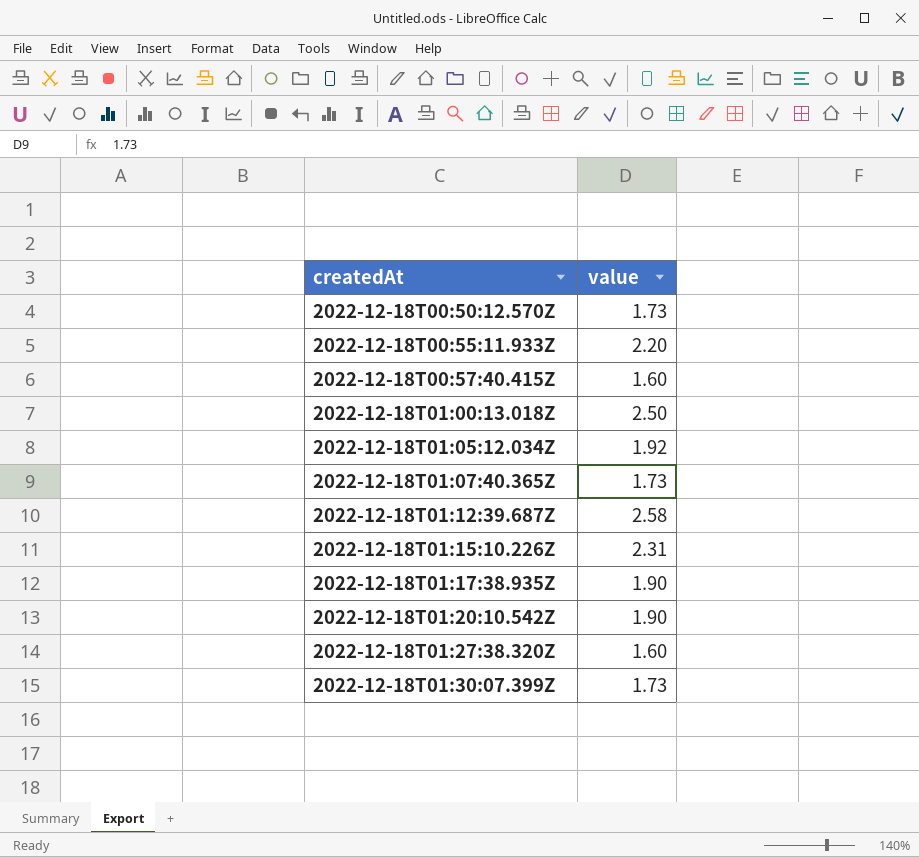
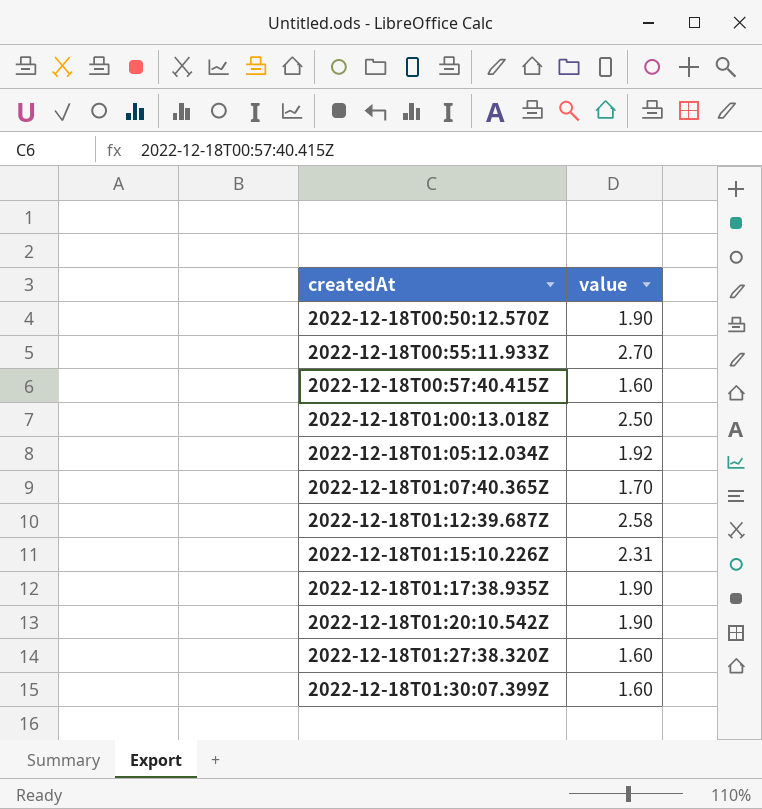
2022-12-18T00:50:12.570Z | value: 1.73 -> 1.90
2022-12-18T00:55:11.933Z | value: 2.20 -> 2.70
2022-12-18T01:07:40.365Z | value: 1.73 -> 1.70
2022-12-18T01:30:07.399Z | value: 1.73 -> 1.60

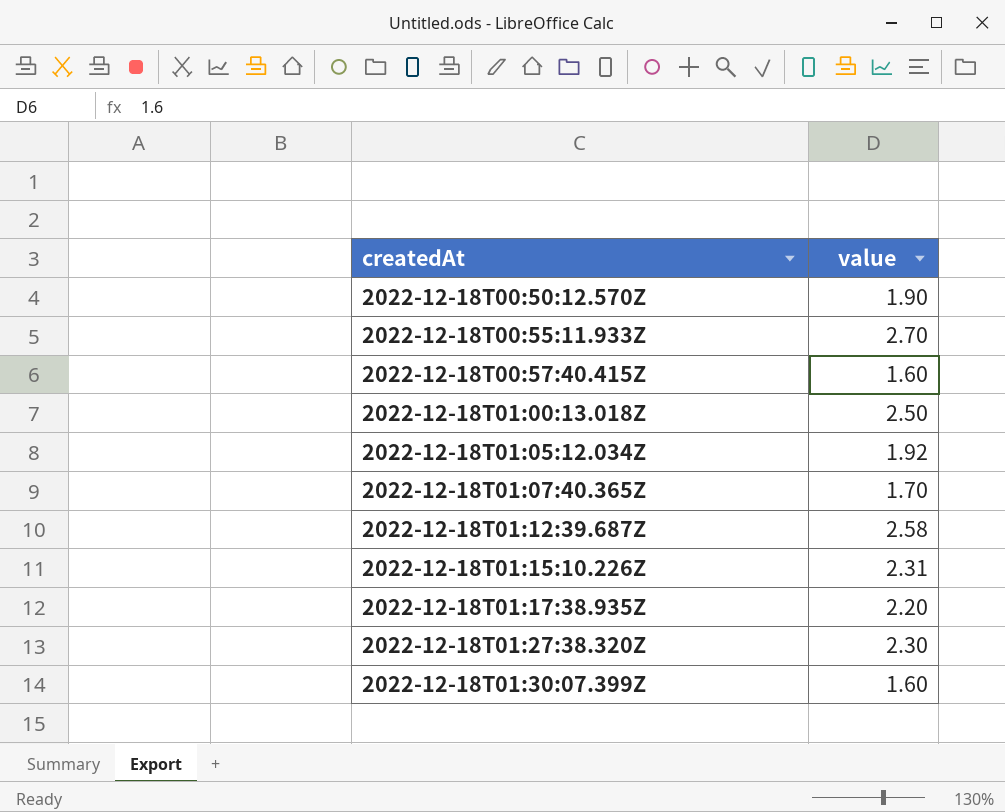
row 2022-12-18T01:20:10.542Z: 1.90 -> none
2022-12-18T01:17:38.935Z | value: 1.90 -> 2.20
2022-12-18T01:27:38.320Z | value: 1.60 -> 2.30

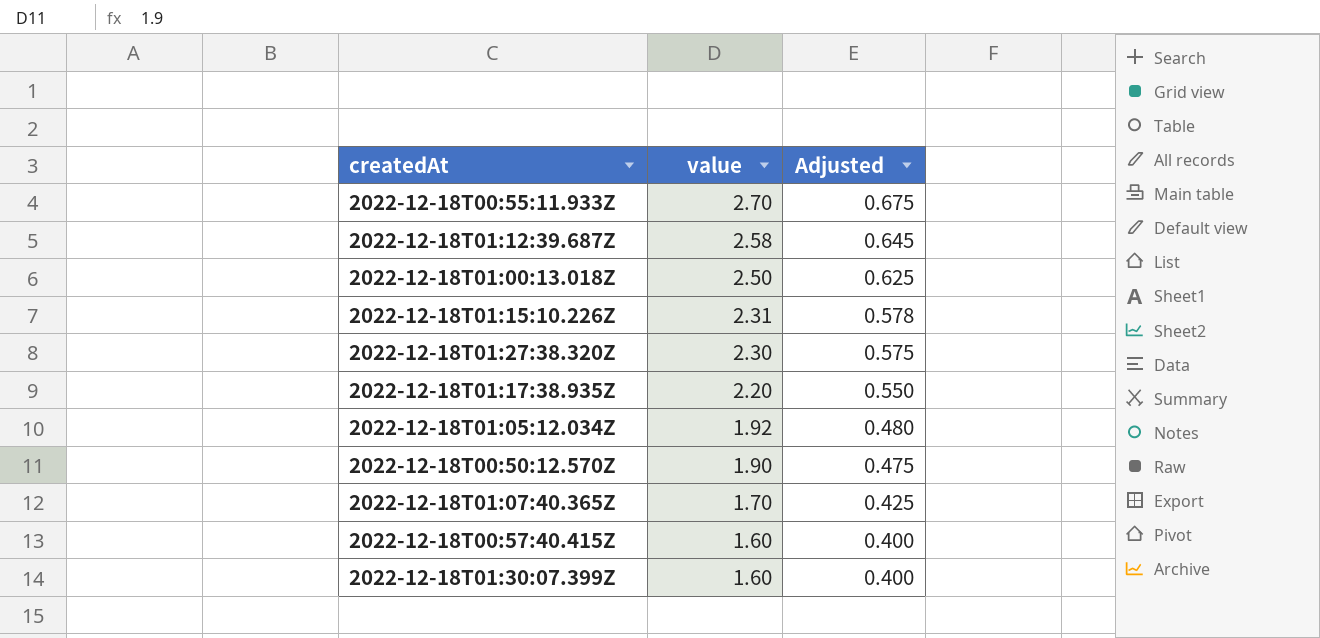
row order: createdAt ascending -> value descending
column Adjusted | formula: none -> [value] * 0.25

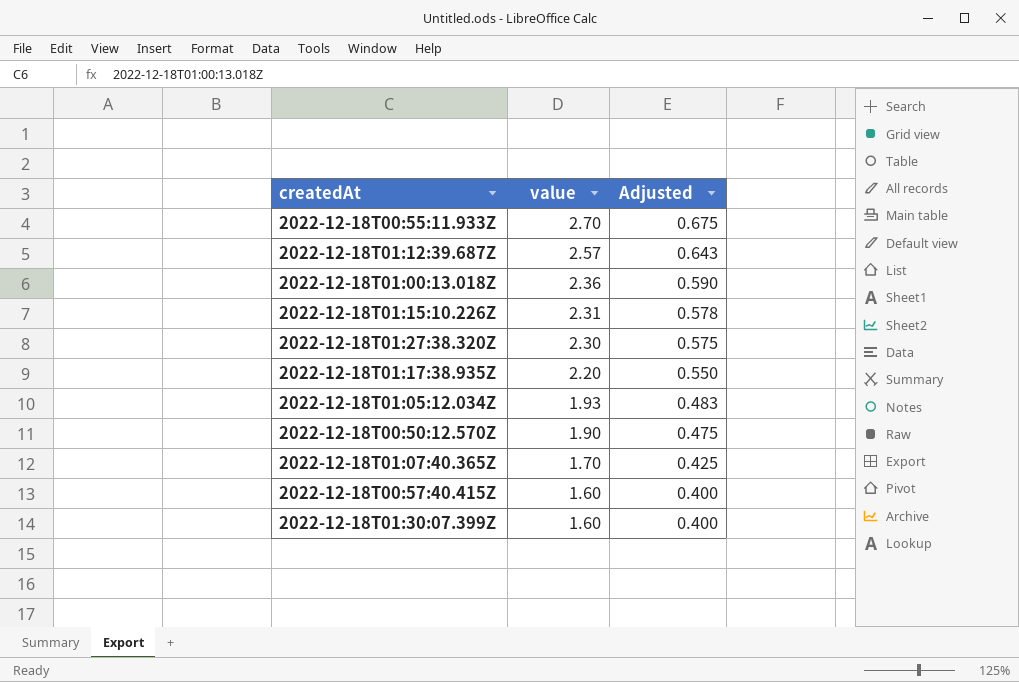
2022-12-18T01:12:39.687Z | value: 2.58 -> 2.57
2022-12-18T01:12:39.687Z | Adjusted: 0.645 -> 0.643
2022-12-18T01:00:13.018Z | value: 2.50 -> 2.36
2022-12-18T01:00:13.018Z | Adjusted: 0.625 -> 0.590
2022-12-18T01:05:12.034Z | value: 1.92 -> 1.93
2022-12-18T01:05:12.034Z | Adjusted: 0.480 -> 0.483

